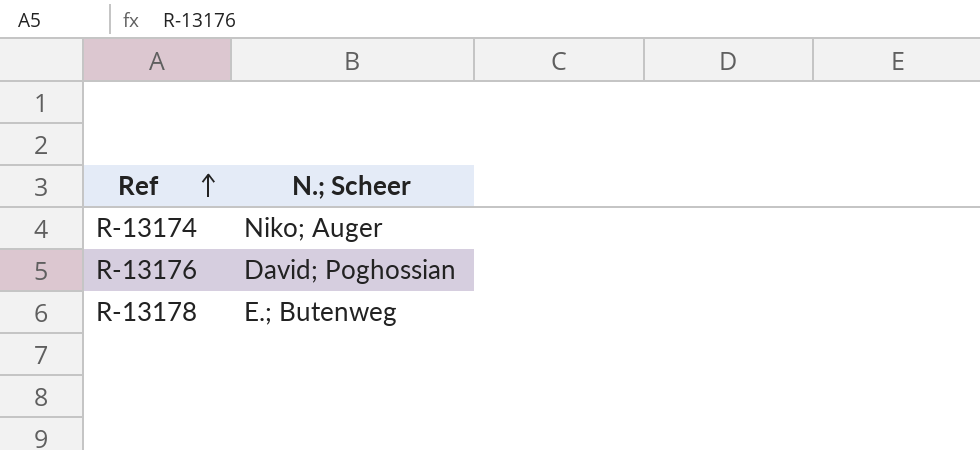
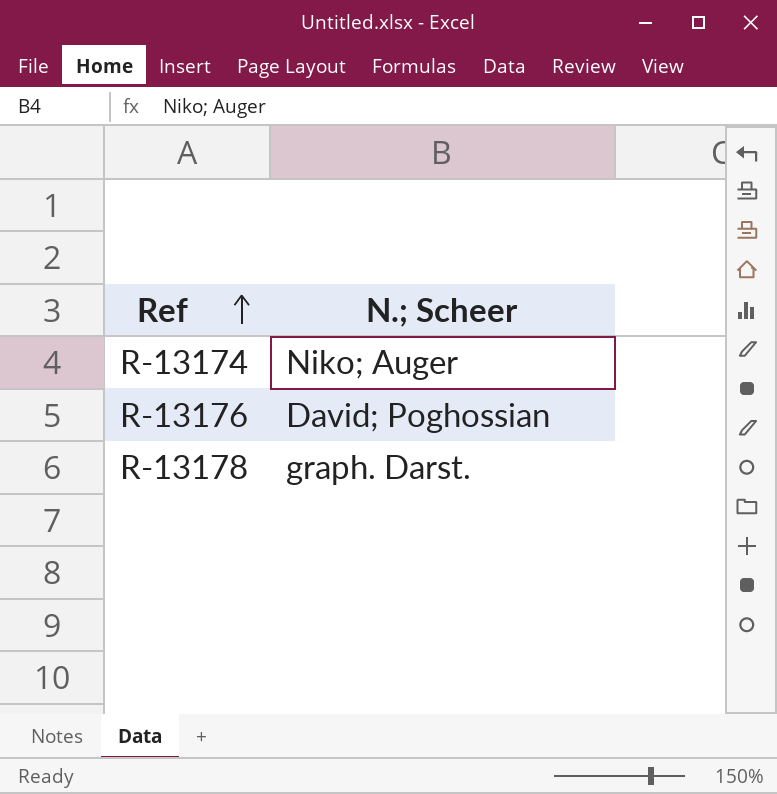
R-13178 | N.; Scheer: E.; Butenweg -> graph. Darst.

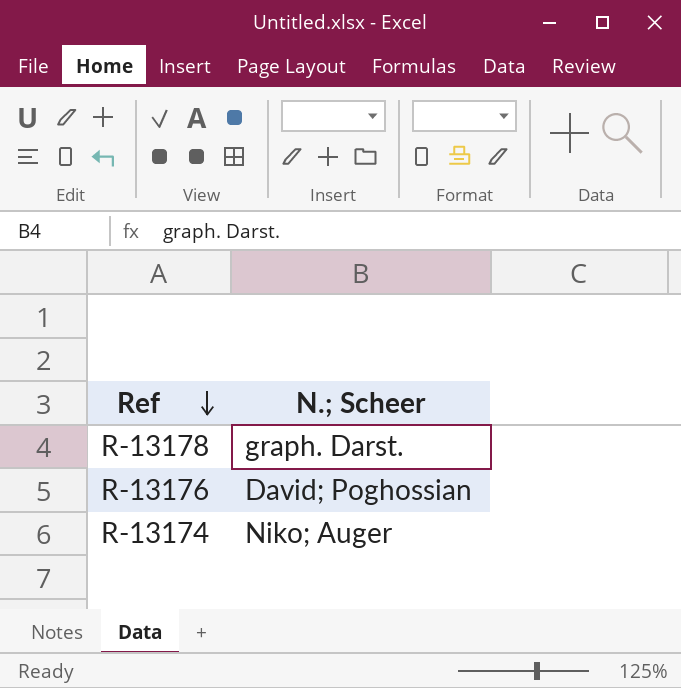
row order: Ref ascending -> Ref descending

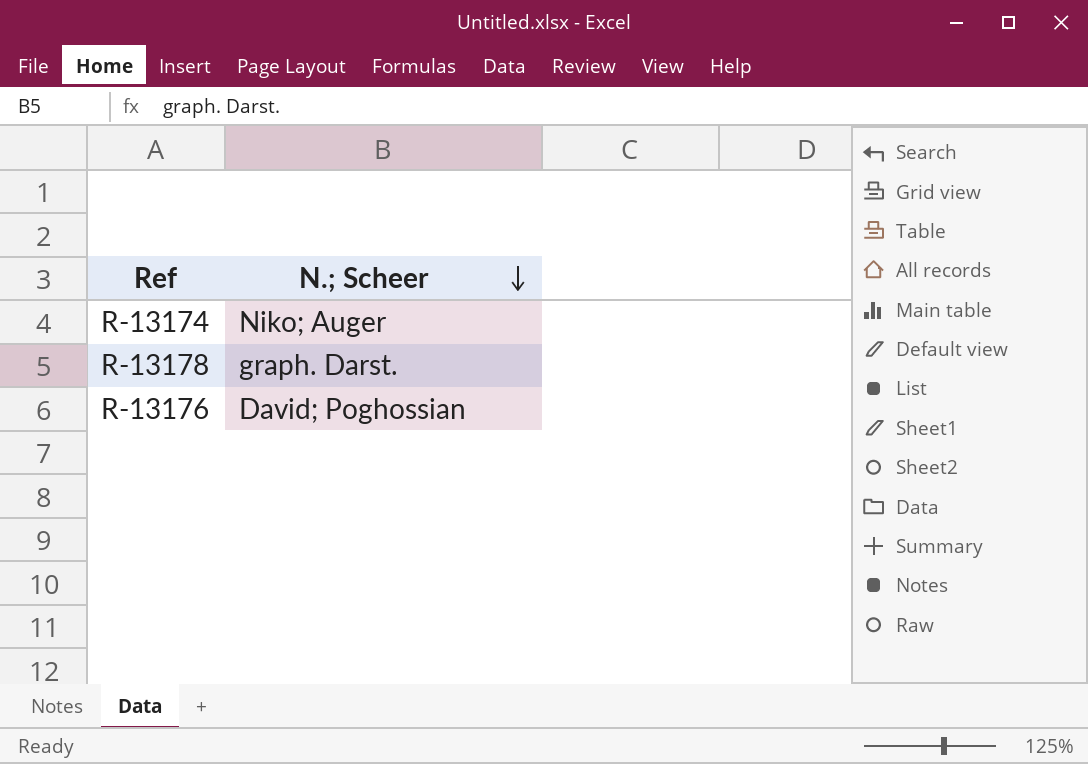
row order: Ref descending -> N.; Scheer descending

